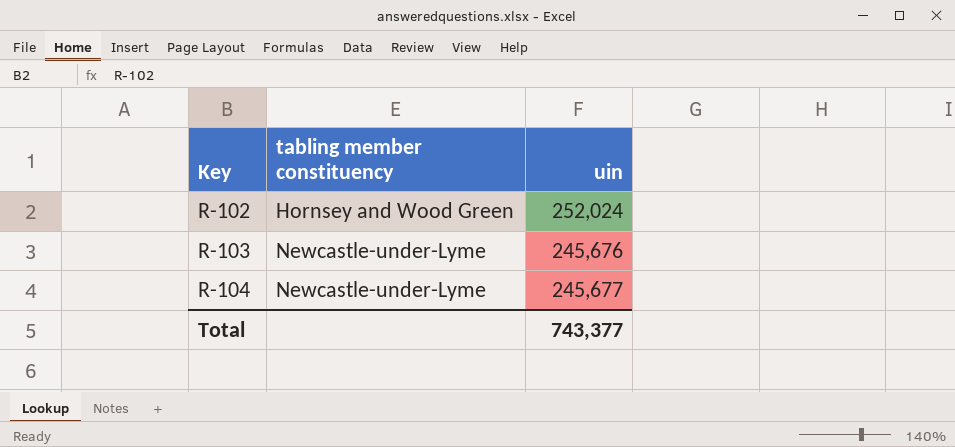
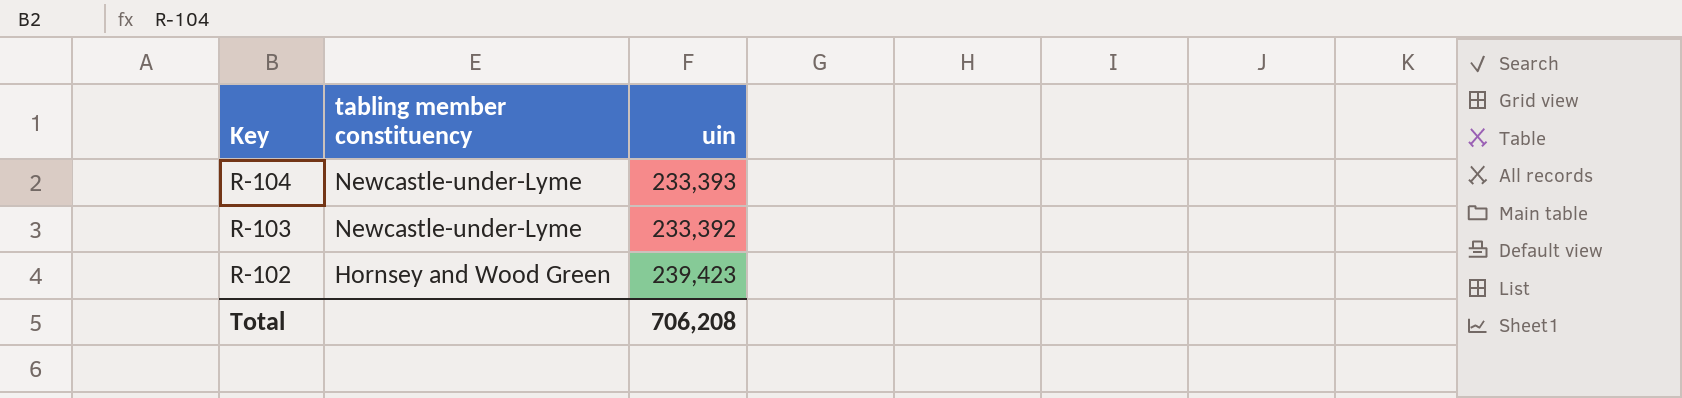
row order: Key ascending -> Key descending
R-104 | uin: 245,677 -> 233,393
R-103 | uin: 245,676 -> 233,392
R-102 | uin: 252,024 -> 239,423
Total | uin: 743,377 -> 706,208

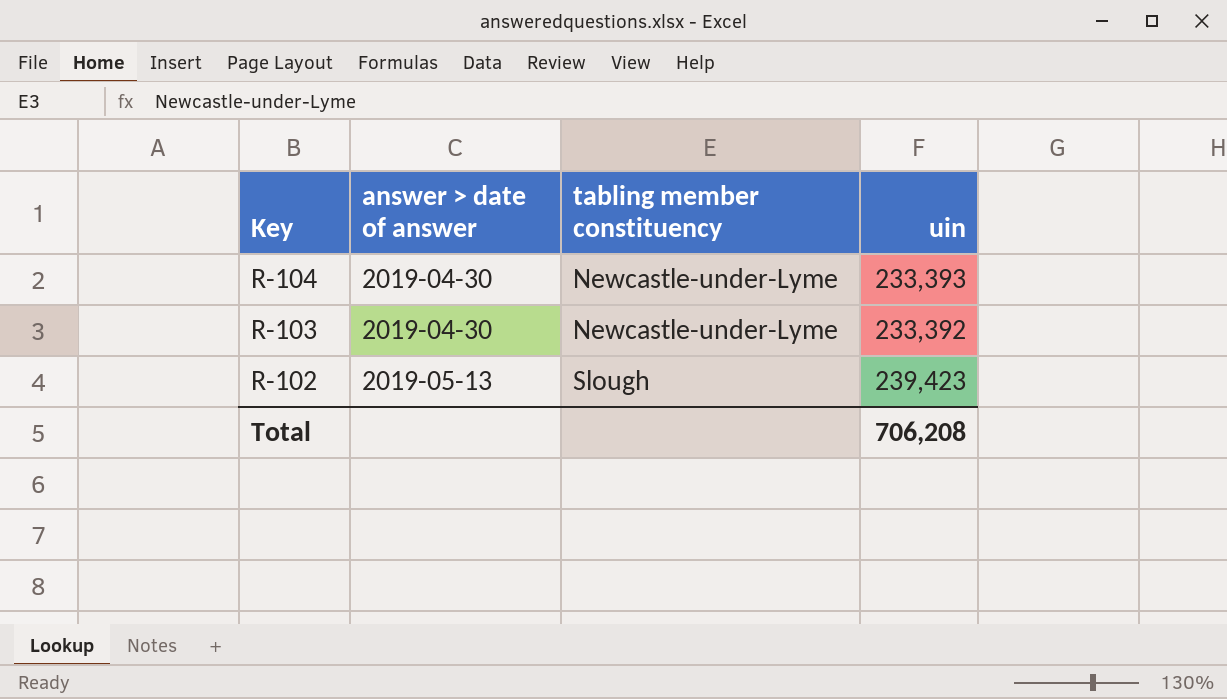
column answer > date of answer | position: none -> 2
R-102 | tabling member constituency: Hornsey and Wood Green -> Slough

